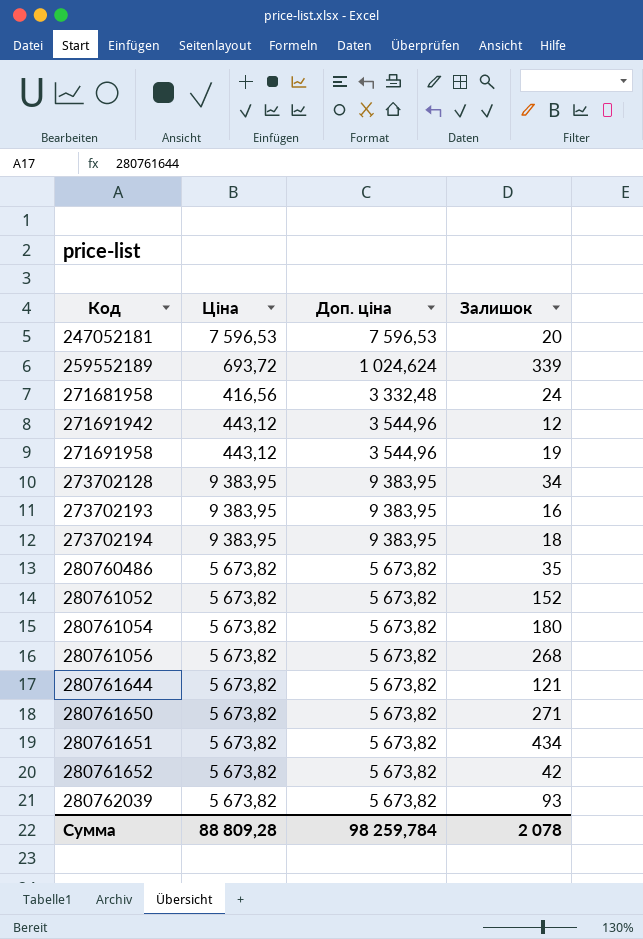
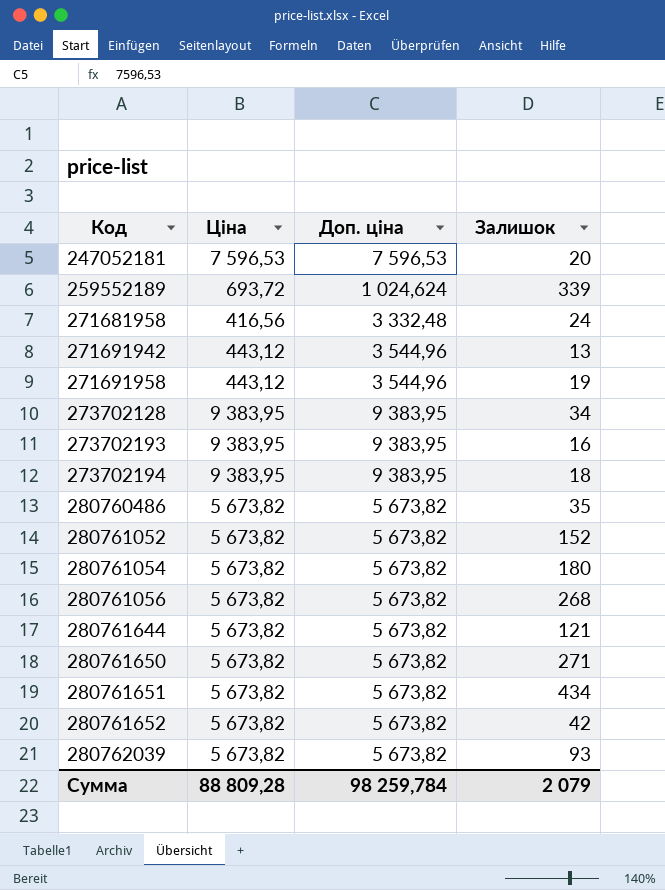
271691942 | Залишок: 12 -> 13
Сумма | Залишок: 2 078 -> 2 079

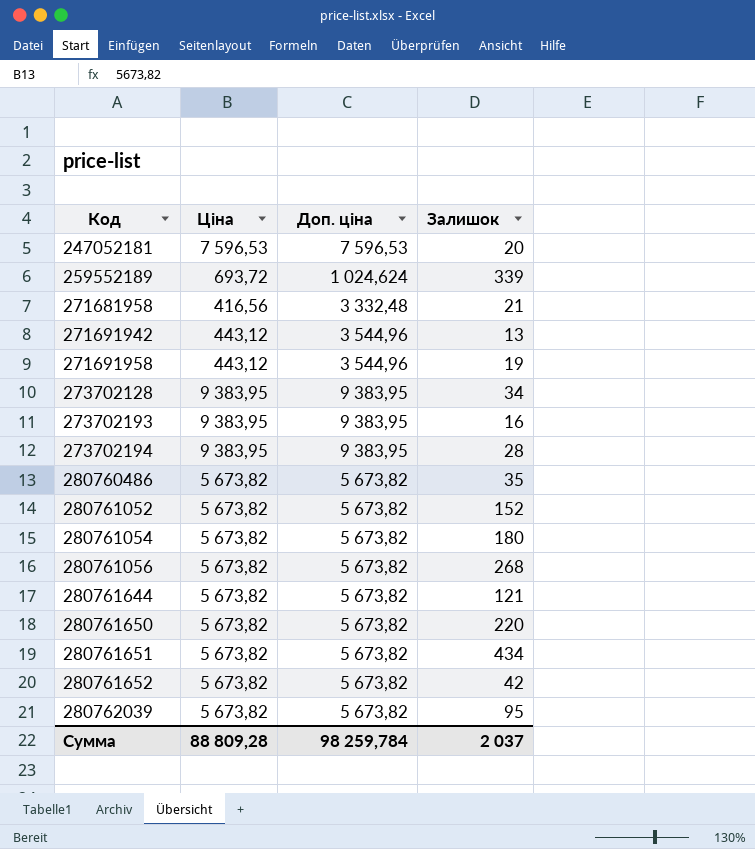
271681958 | Залишок: 24 -> 21
273702194 | Залишок: 18 -> 28
280761650 | Залишок: 271 -> 220
280762039 | Залишок: 93 -> 95
Сумма | Залишок: 2 079 -> 2 037

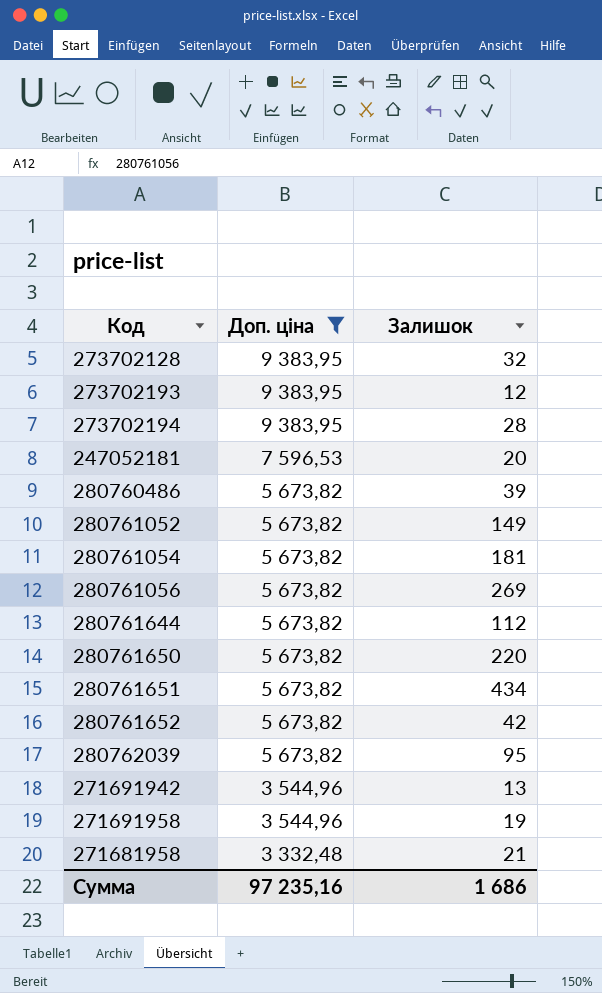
filter: none -> Доп. ціна != 1 024,624
row order: Код ascending -> Доп. ціна descending
column Ціна | position: 2 -> none
273702128 | Залишок: 34 -> 32
273702193 | Залишок: 16 -> 12
280760486 | Залишок: 35 -> 39
280761052 | Залишок: 152 -> 149
280761054 | Залишок: 180 -> 181
280761056 | Залишок: 268 -> 269
280761644 | Залишок: 121 -> 112
Сумма | Доп. ціна: 98 259,784 -> 97 235,16
Сумма | Залишок: 2 037 -> 1 686

